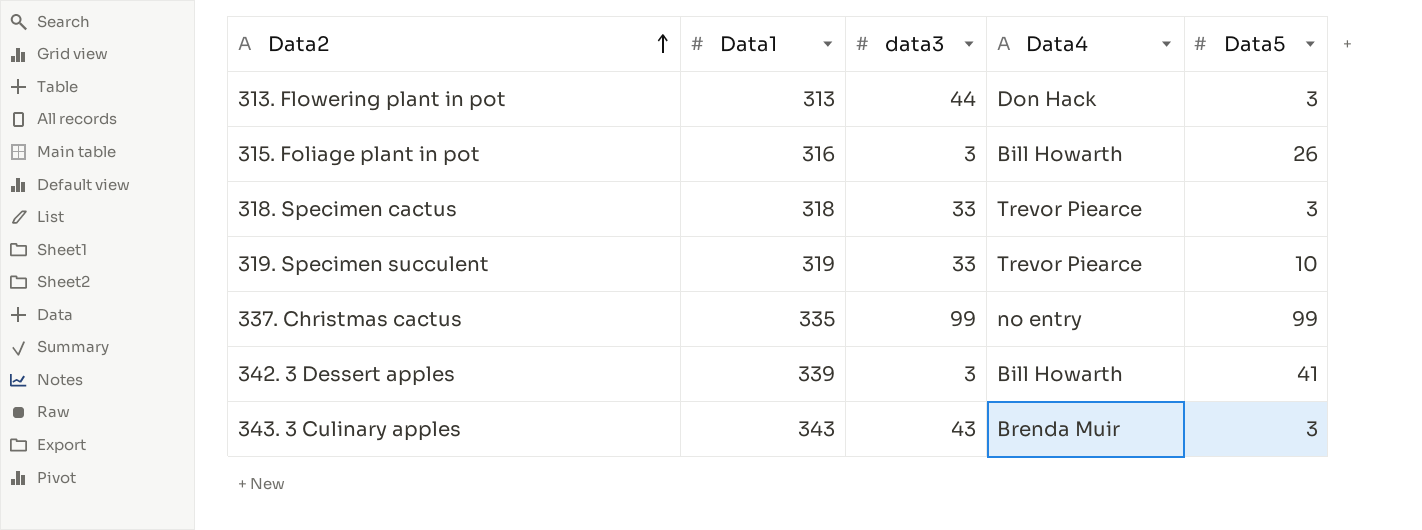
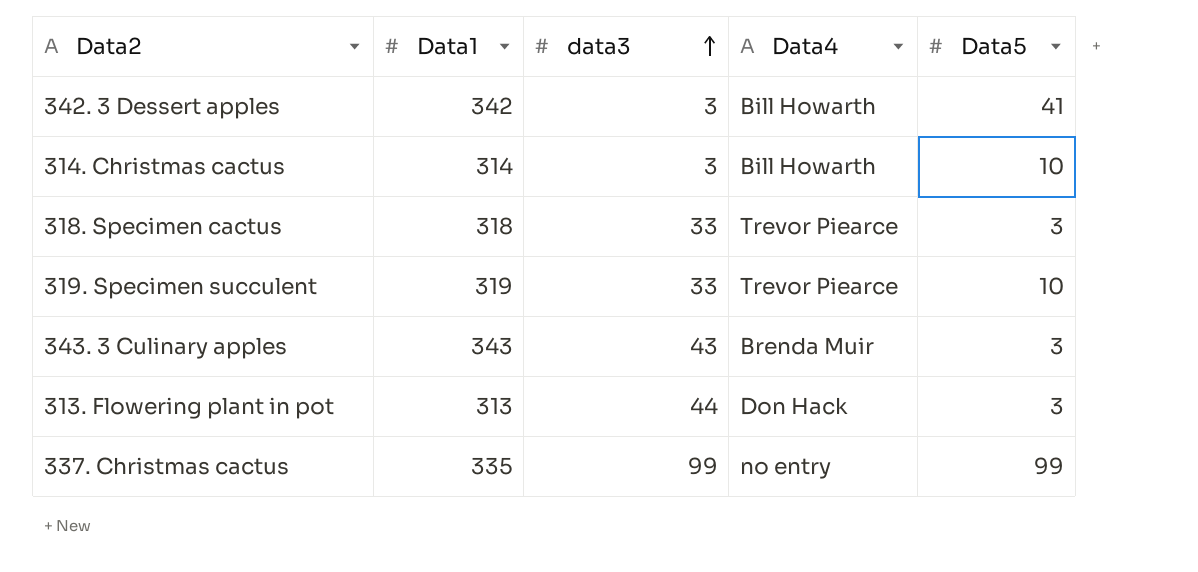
row order: Data2 ascending -> data3 ascending
row 315. Foliage plant in pot: 316 | 3 | Bill Howarth | 26 -> none
342. 3 Dessert apples | Data1: 339 -> 342
row 314. Christmas cactus: none -> 314 | 3 | Bill Howarth | 10

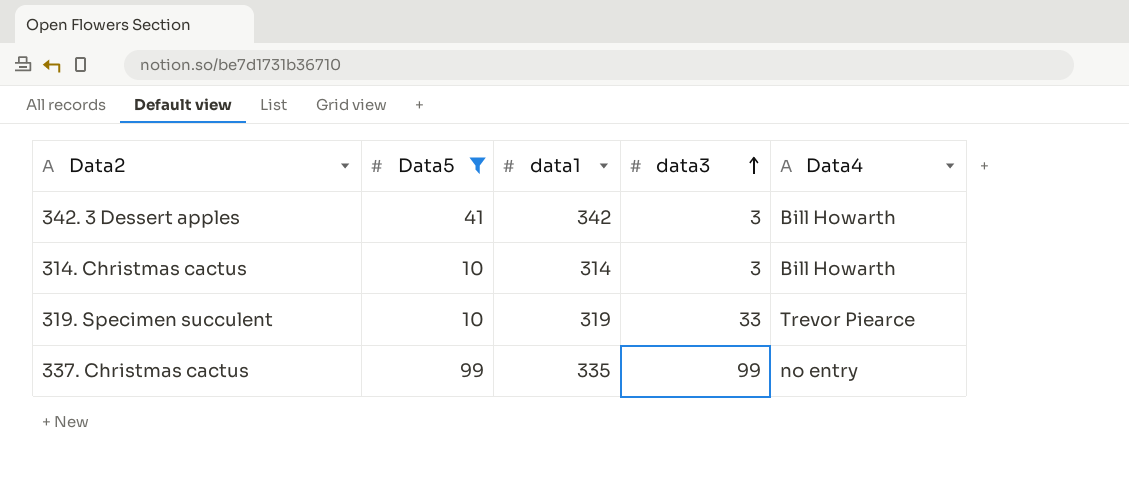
filter: none -> Data5 != 3
column Data5 | position: 5 -> 2
column name: Data1 -> data1

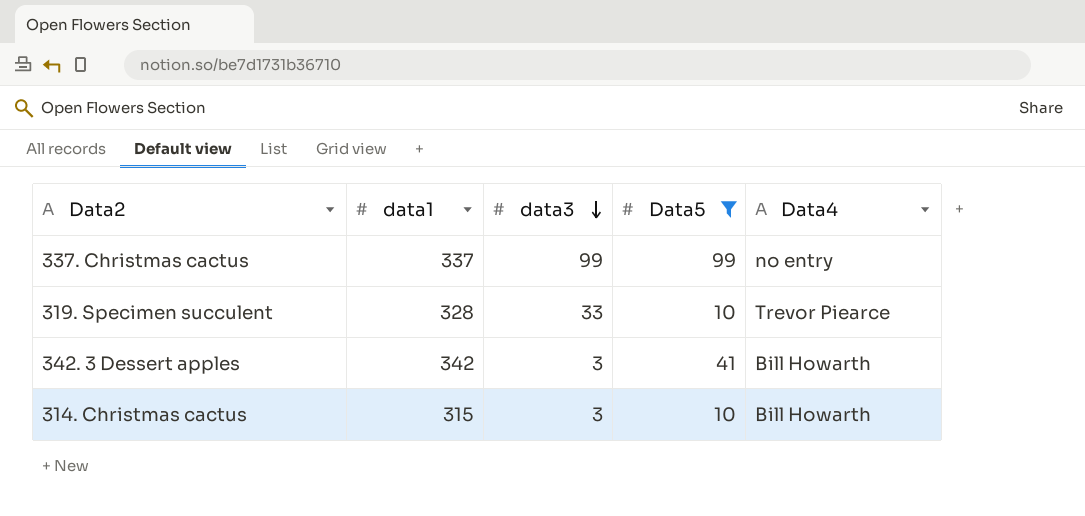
row order: data3 ascending -> data3 descending
column Data5 | position: 2 -> 4
337. Christmas cactus | data1: 335 -> 337
319. Specimen succulent | data1: 319 -> 328
314. Christmas cactus | data1: 314 -> 315

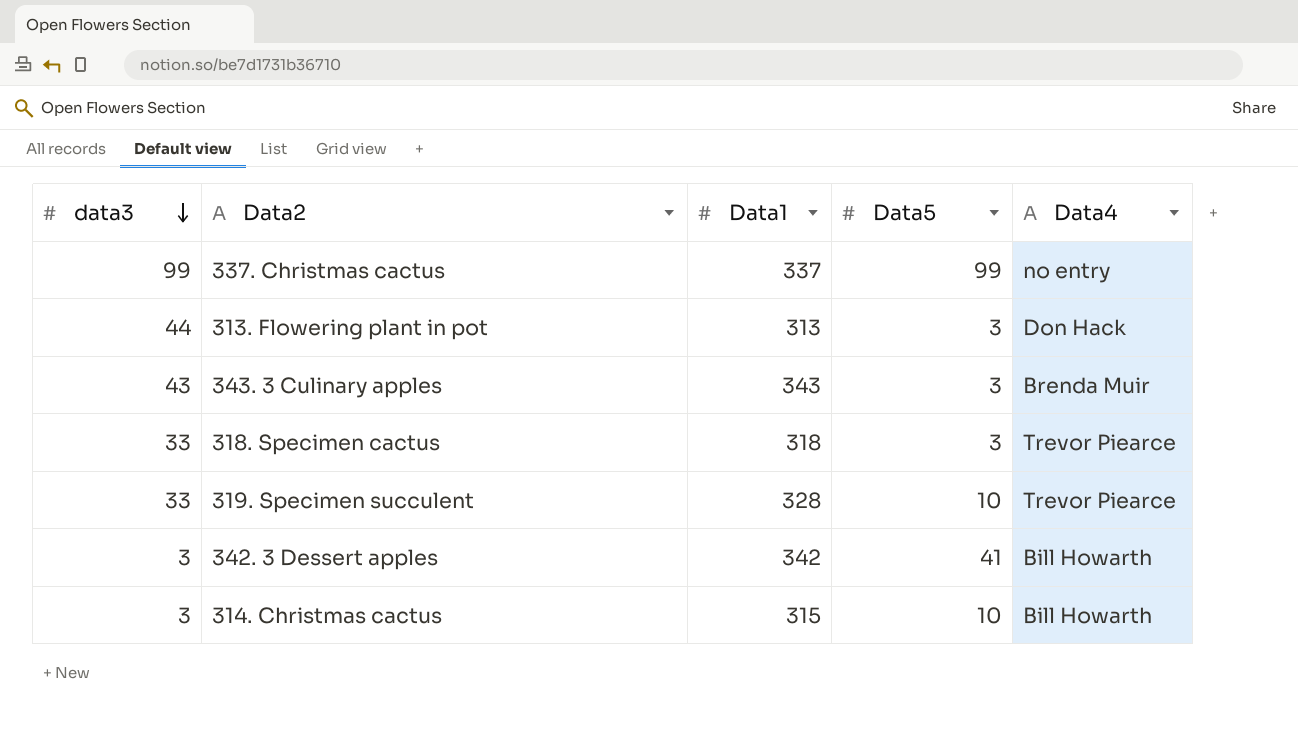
filter: Data5 != 3 -> none
column data3 | position: 3 -> 1
column name: data1 -> Data1

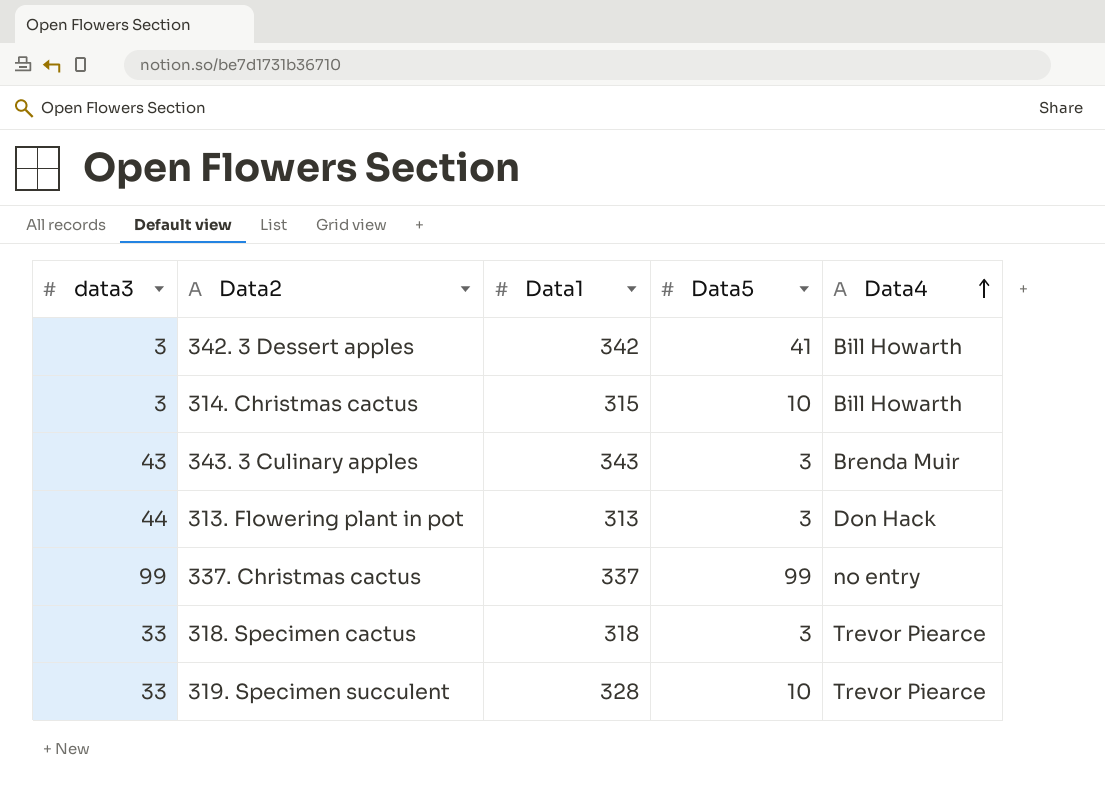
row order: data3 descending -> Data4 ascending

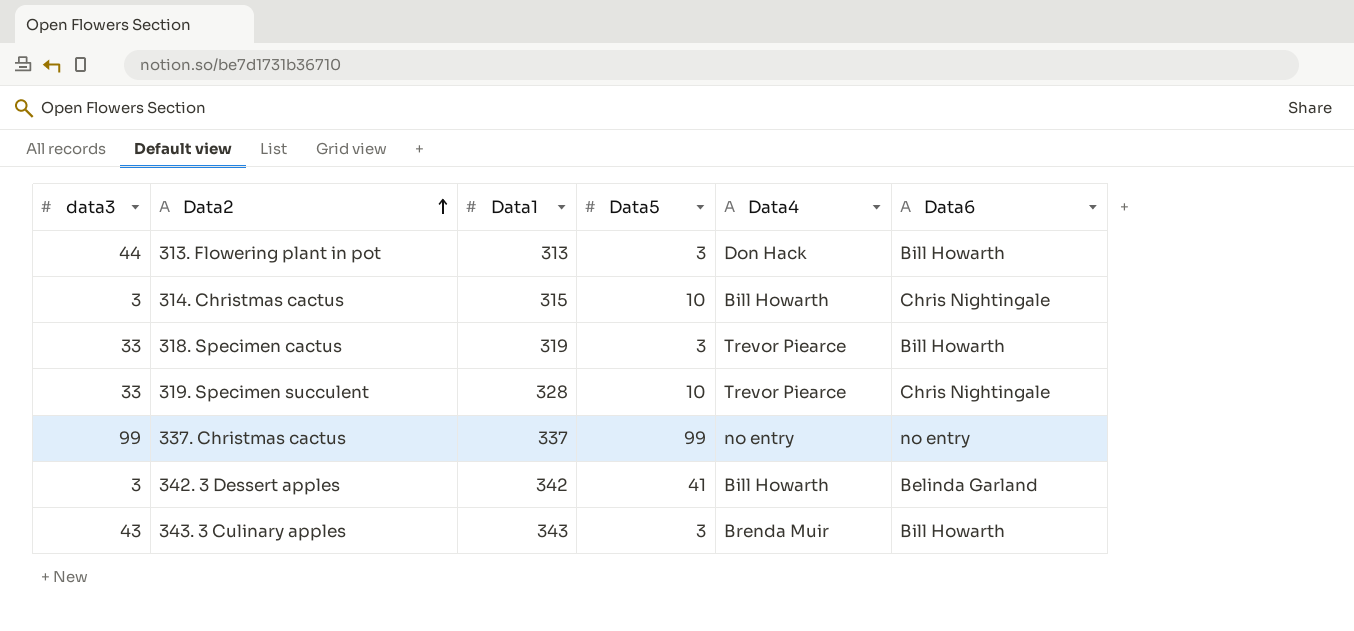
row order: Data4 ascending -> Data2 ascending
column Data6 | position: none -> 6
318. Specimen cactus | Data1: 318 -> 319

